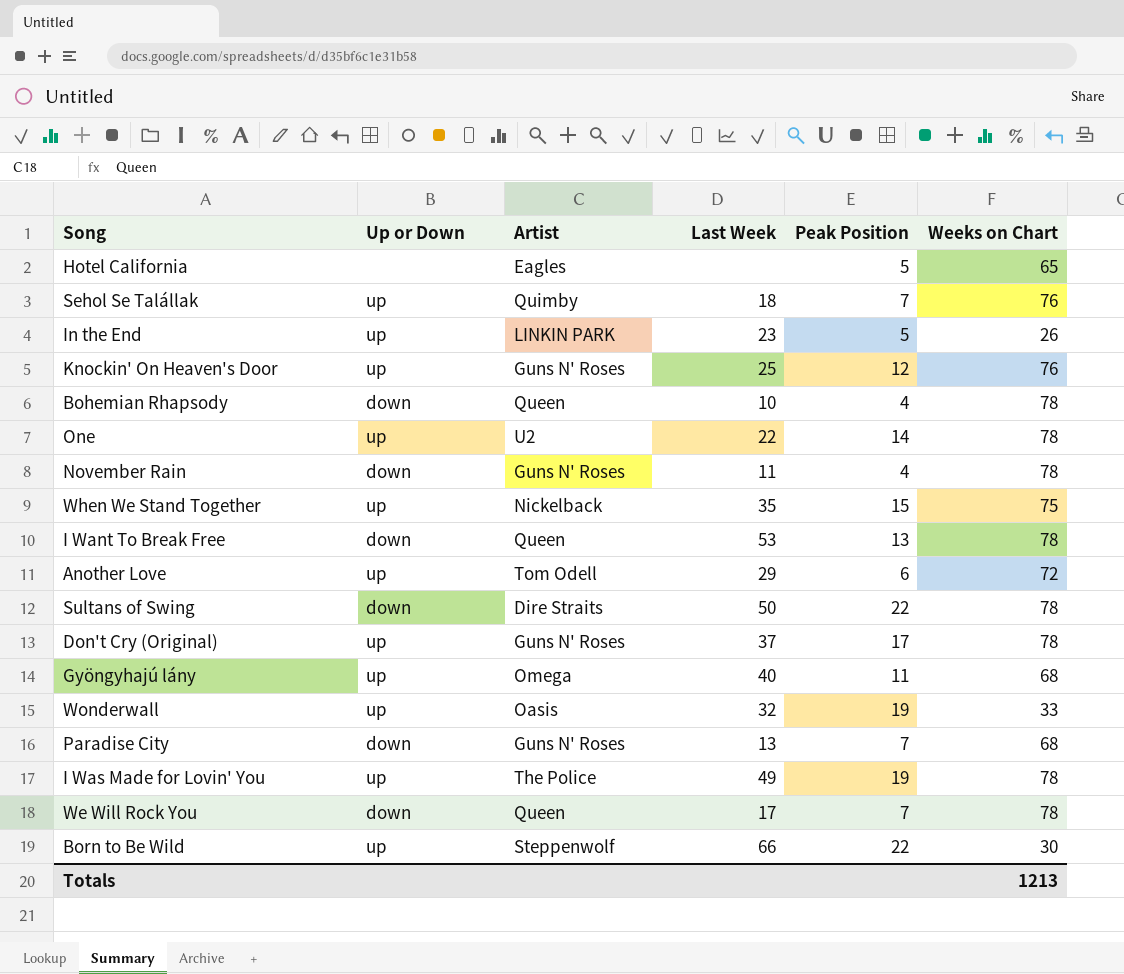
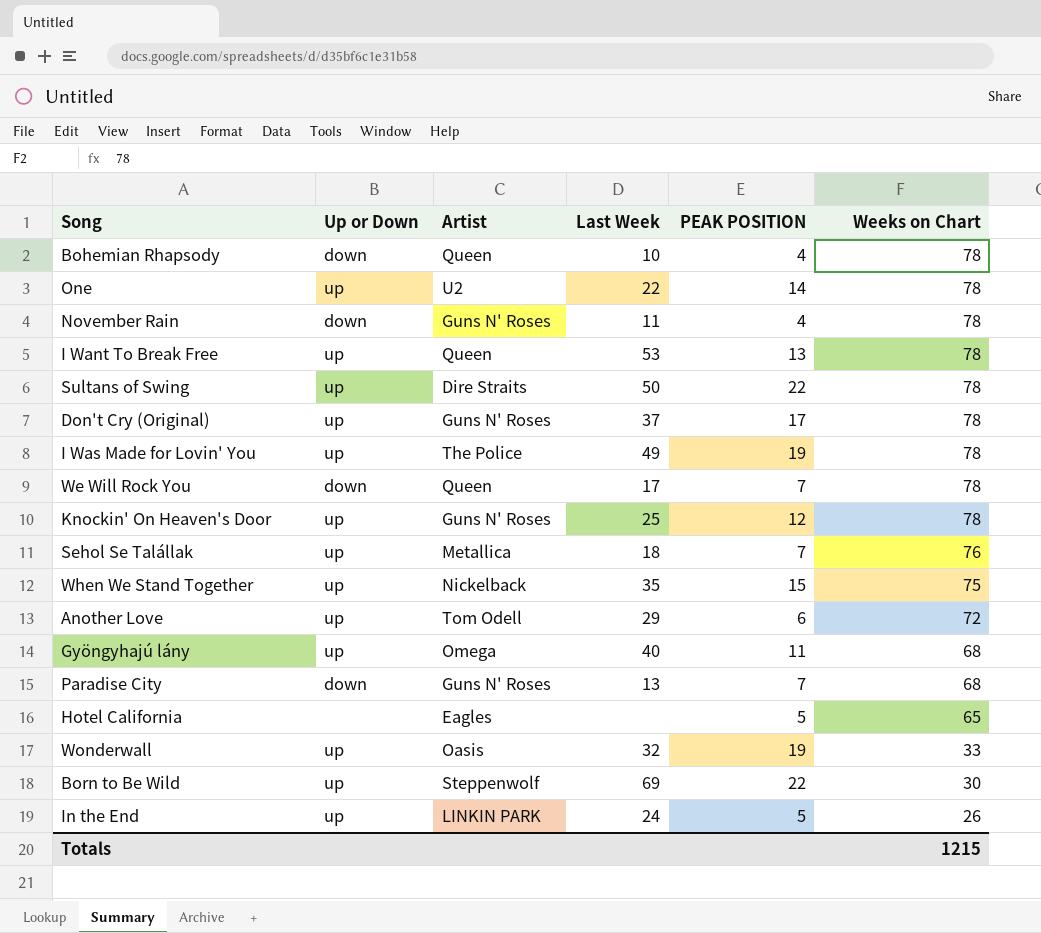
row order: none -> Weeks on Chart descending
column name: Peak Position -> PEAK POSITION
I Want To Break Free | Up or Down: down -> up
Sultans of Swing | Up or Down: down -> up
Knockin' On Heaven's Door | Weeks on Chart: 76 -> 78
Sehol Se Talállak | Artist: Quimby -> Metallica
Born to Be Wild | Last Week: 66 -> 69
In the End | Last Week: 23 -> 24
Totals | Weeks on Chart: 1213 -> 1215

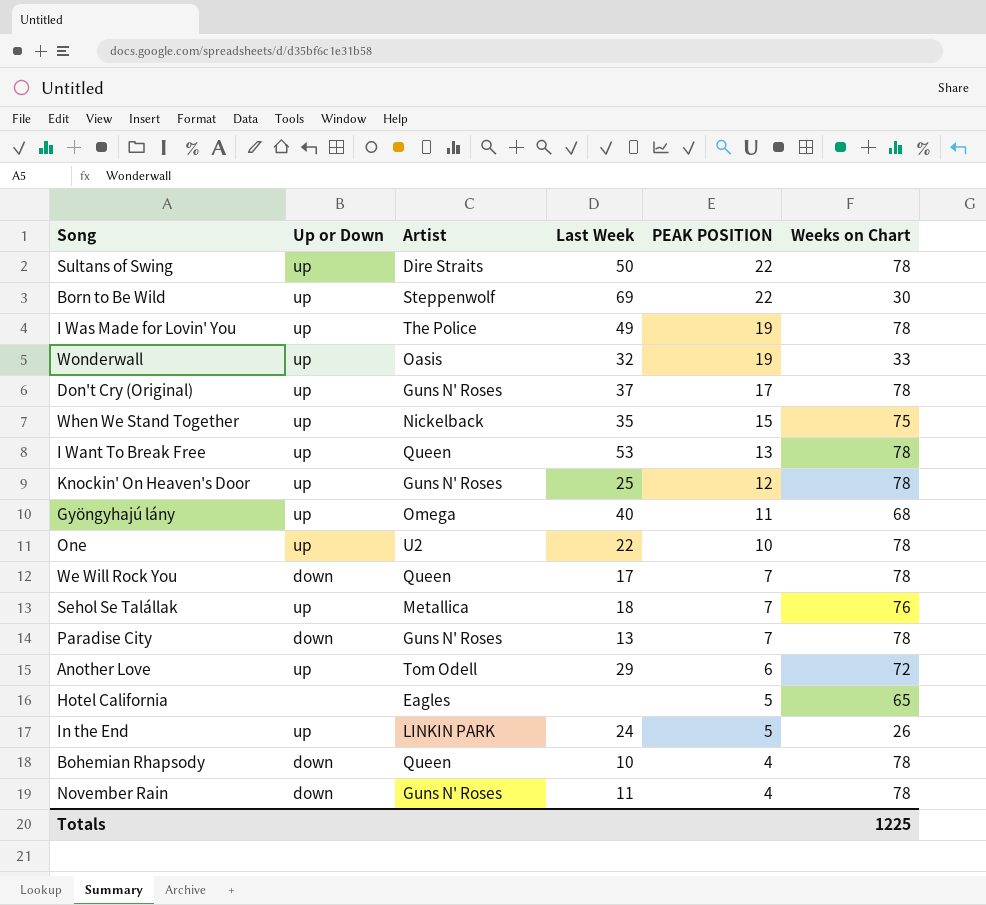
row order: Weeks on Chart descending -> PEAK POSITION descending
One | PEAK POSITION: 14 -> 10
Paradise City | Weeks on Chart: 68 -> 78
Totals | Weeks on Chart: 1215 -> 1225

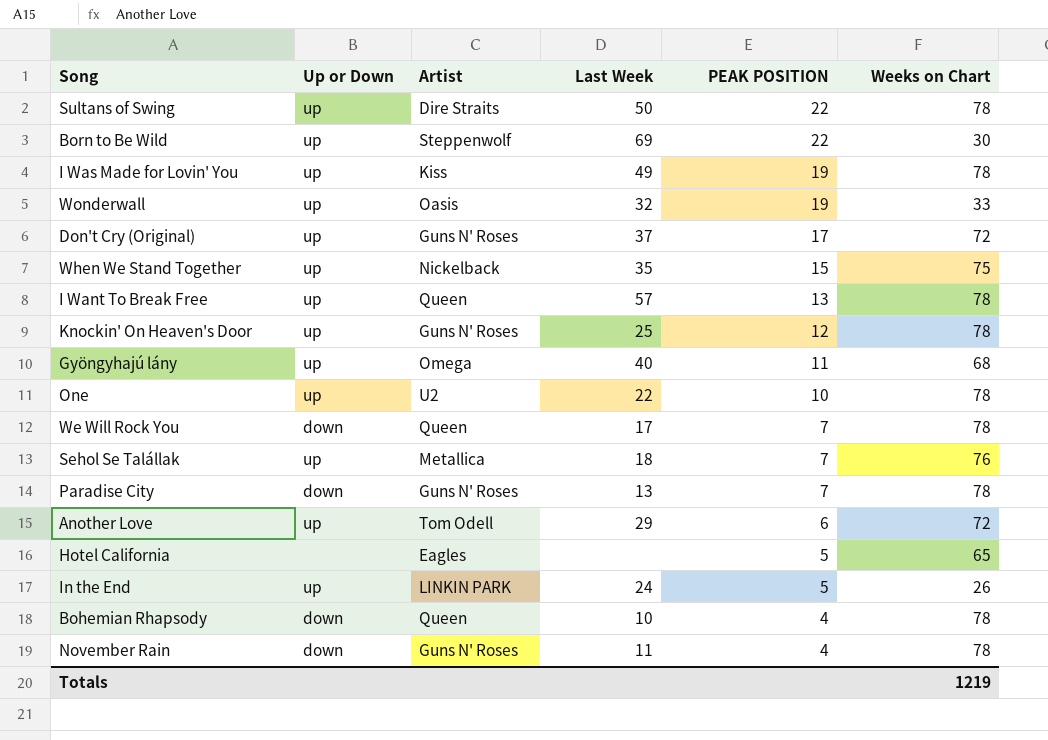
I Was Made for Lovin' You | Artist: The Police -> Kiss
Don't Cry (Original) | Weeks on Chart: 78 -> 72
I Want To Break Free | Last Week: 53 -> 57
Totals | Weeks on Chart: 1225 -> 1219

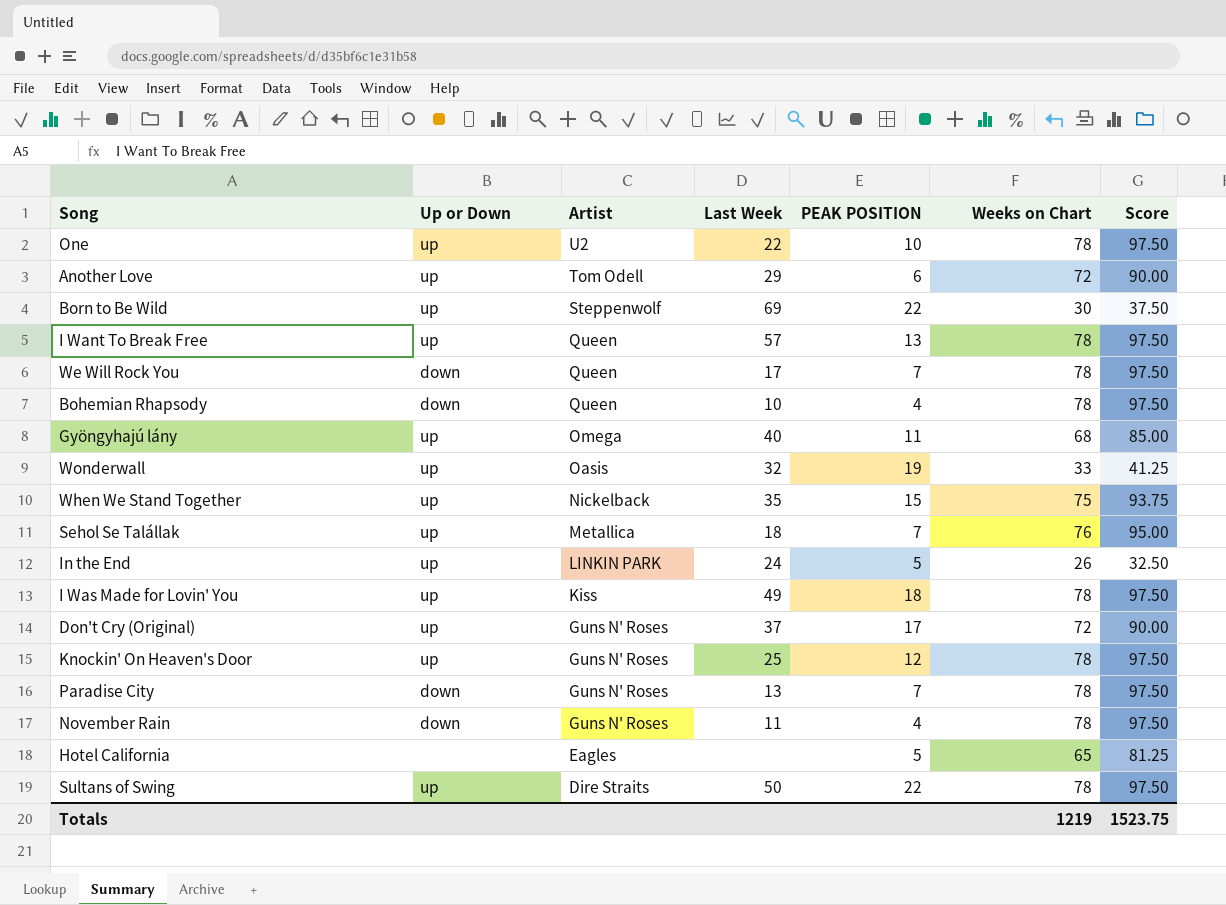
row order: PEAK POSITION descending -> Artist descending
column Score | formula: none -> [Weeks on Chart] * 1.25
I Was Made for Lovin' You | PEAK POSITION: 19 -> 18

